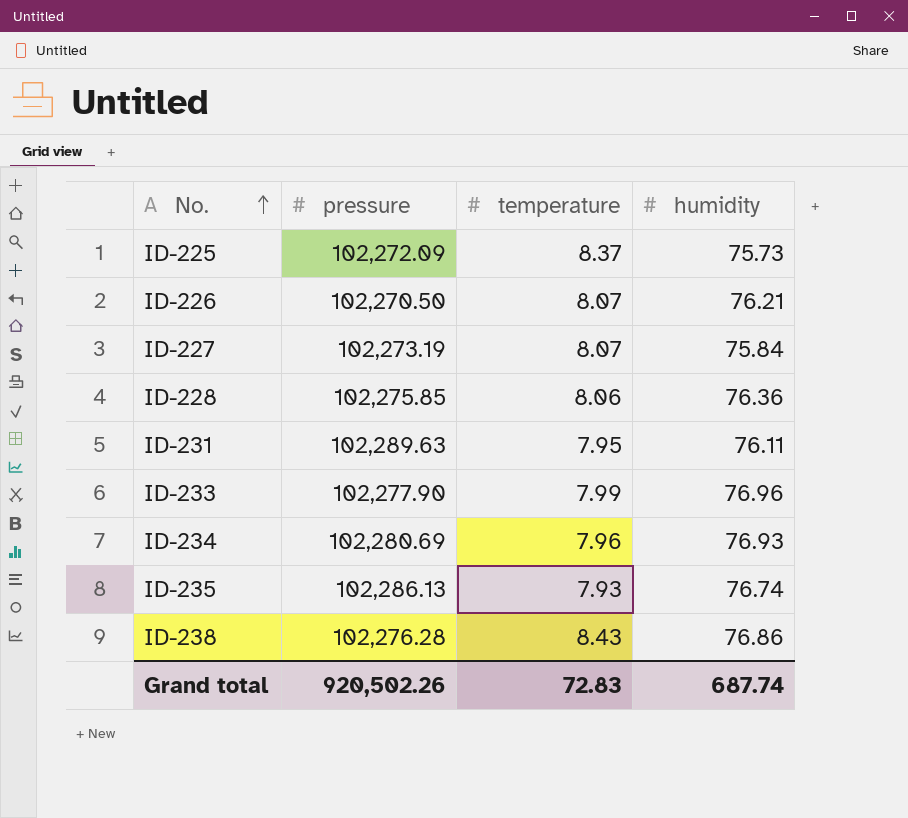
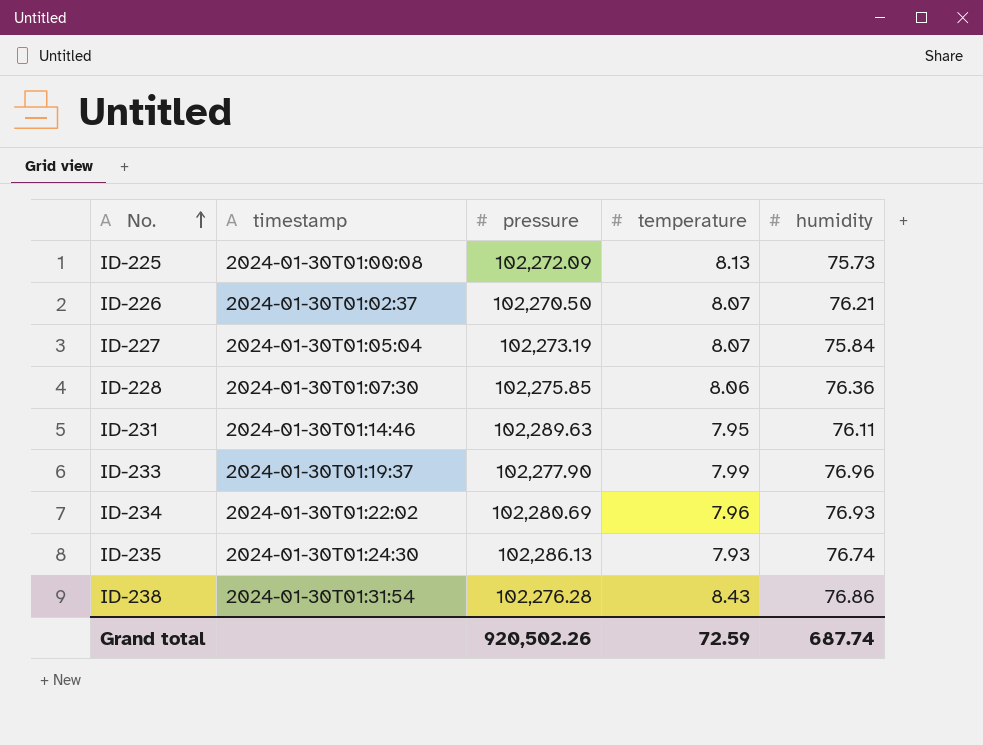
column timestamp | position: none -> 2
ID-225 | temperature: 8.37 -> 8.13
Grand total | temperature: 72.83 -> 72.59

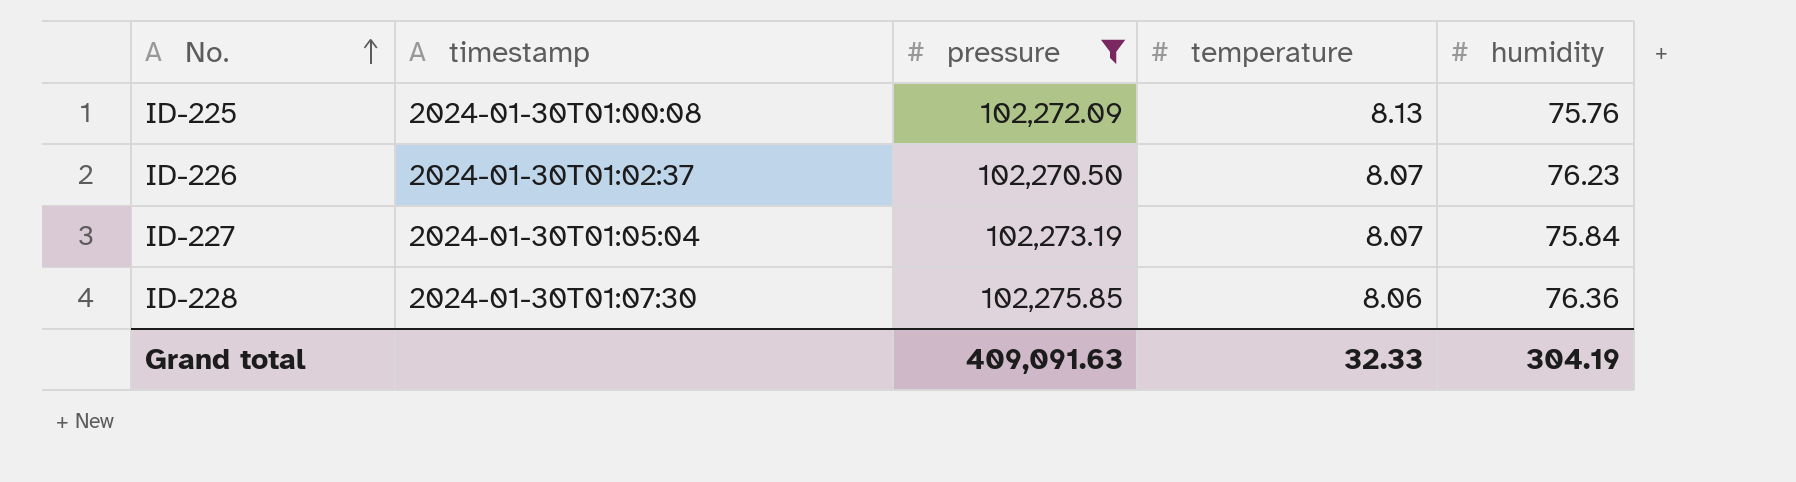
filter: none -> pressure <= 102,275.85
ID-225 | humidity: 75.73 -> 75.76
ID-226 | humidity: 76.21 -> 76.23
Grand total | pressure: 920,502.26 -> 409,091.63
Grand total | temperature: 72.59 -> 32.33
Grand total | humidity: 687.74 -> 304.19

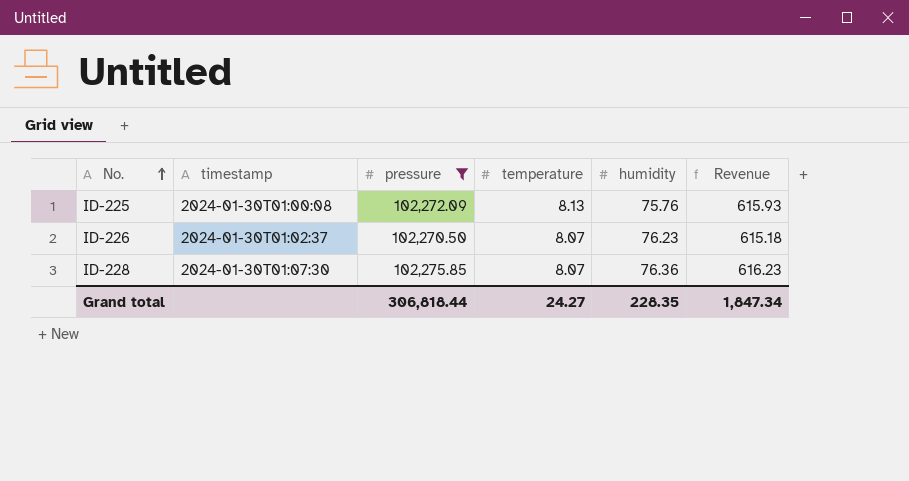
column Revenue | formula: none -> [temperature] * [humidity]
row ID-227: 2024-01-30T01:05:04 | 102,273.19 | 8.07 | 75.84 -> none
ID-228 | temperature: 8.06 -> 8.07
Grand total | pressure: 409,091.63 -> 306,818.44
Grand total | temperature: 32.33 -> 24.27
Grand total | humidity: 304.19 -> 228.35

